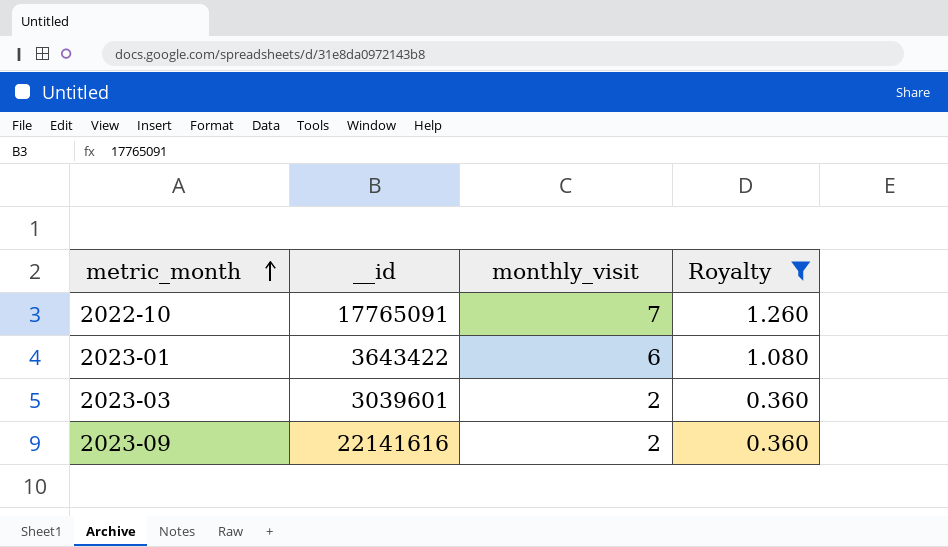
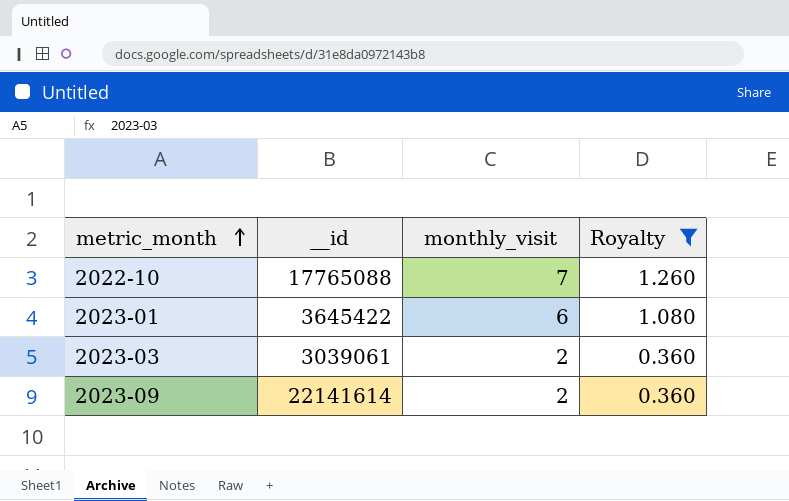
2022-10 | __id: 17765091 -> 17765088
2023-01 | __id: 3643422 -> 3645422
2023-03 | __id: 3039601 -> 3039061
2023-09 | __id: 22141616 -> 22141614

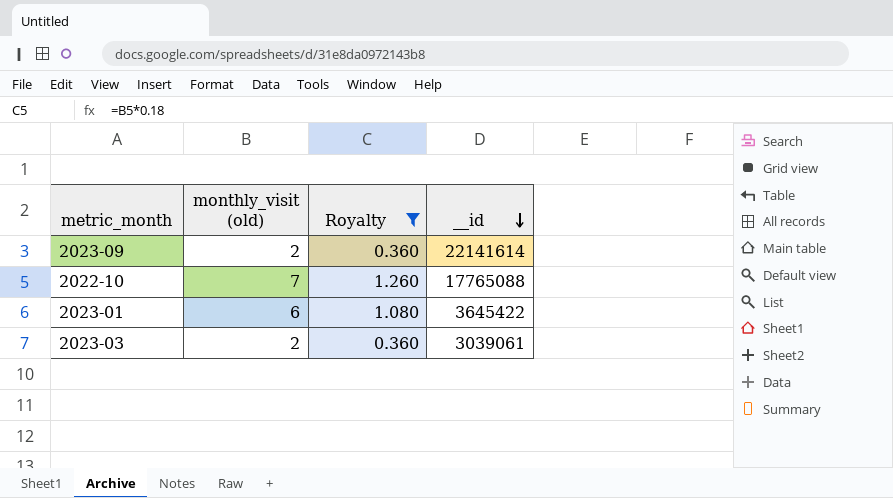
row order: metric_month ascending -> __id descending
column name: monthly_visit -> monthly_visit (old)
column __id | position: 2 -> 4

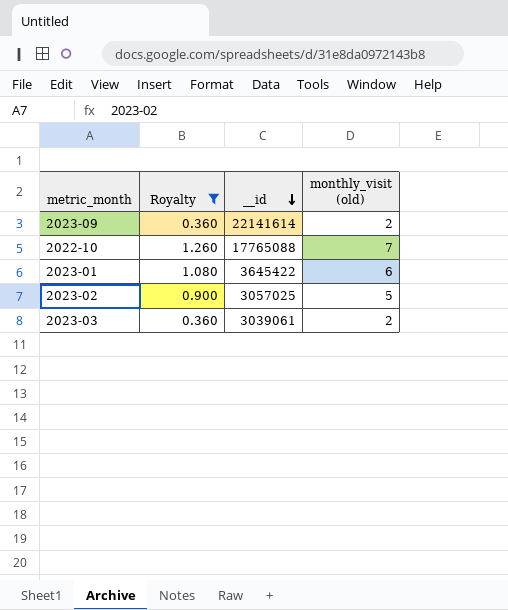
column monthly_visit (old) | position: 2 -> 4
row 2023-02: none -> 0.900 | 3057025 | 5

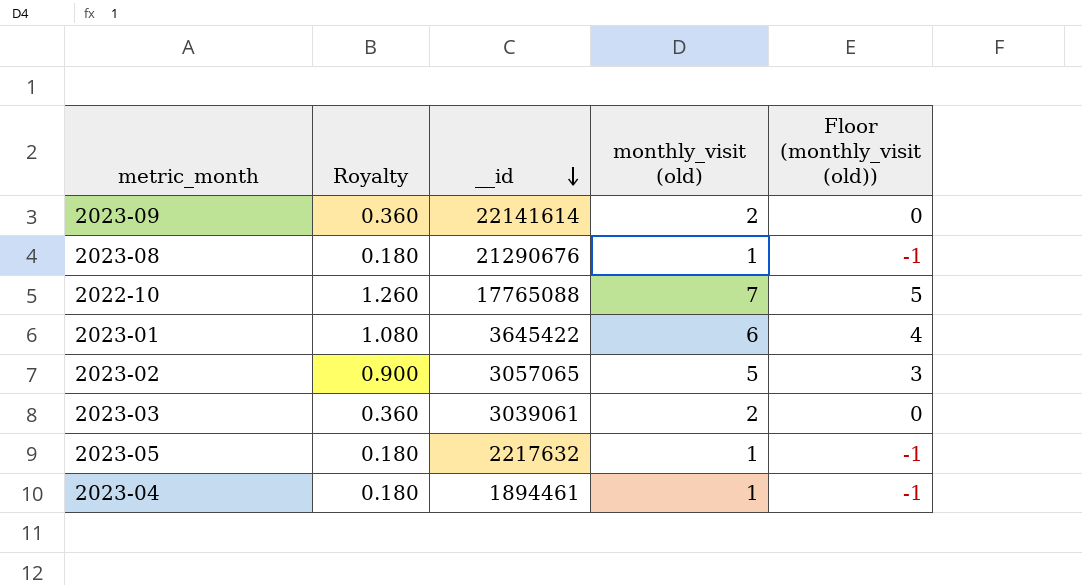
filter: Royalty != 0.180 -> none
column Floor (monthly_visit (old)) | formula: none -> [monthly_visit (old)] - 2
2023-02 | __id: 3057025 -> 3057065

